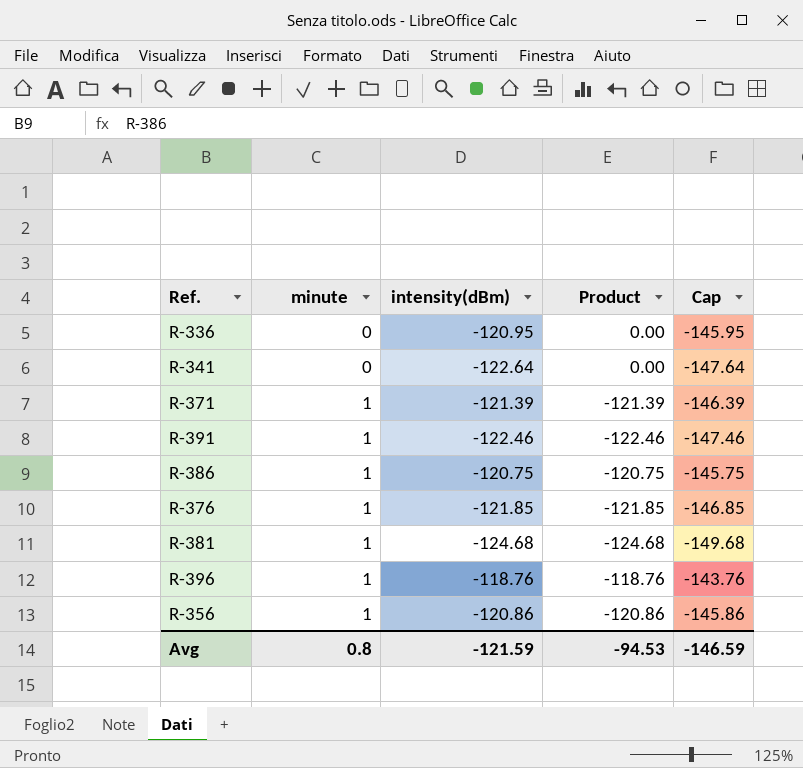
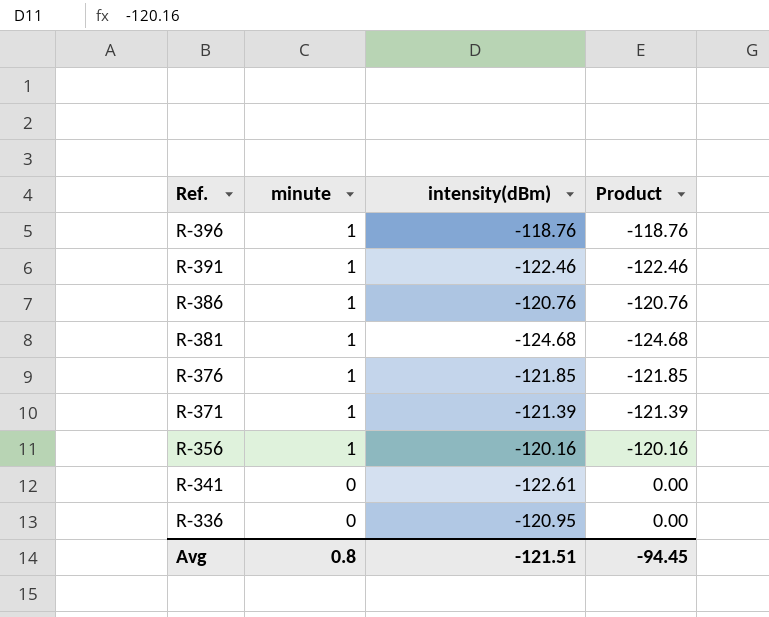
row order: minute ascending -> Ref. descending
column Cap | formula: [intensity(dBm)] - 25 -> none
R-386 | intensity(dBm): -120.75 -> -120.76
R-386 | Product: -120.75 -> -120.76
R-356 | intensity(dBm): -120.86 -> -120.16
R-356 | Product: -120.86 -> -120.16
R-341 | intensity(dBm): -122.64 -> -122.61
Avg | intensity(dBm): -121.59 -> -121.51
Avg | Product: -94.53 -> -94.45

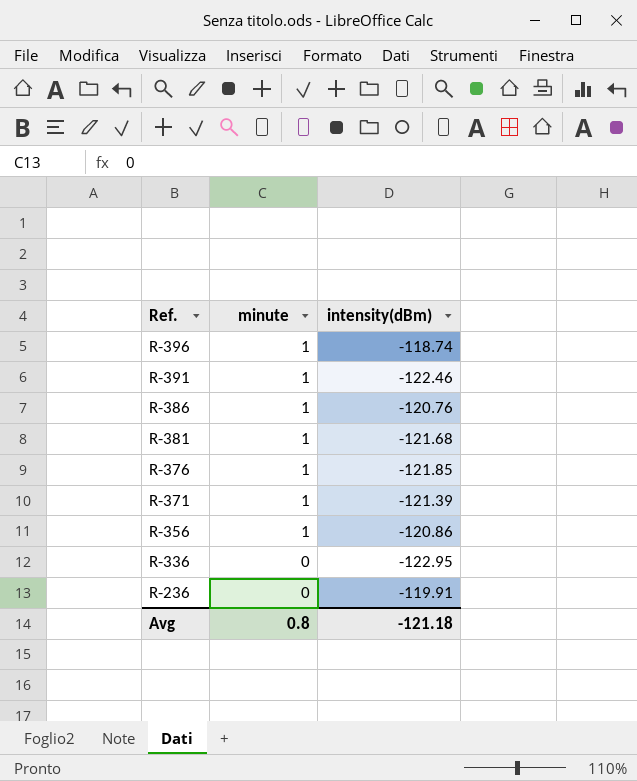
column Product | formula: [minute] * [intensity(dBm)] -> none
row R-341: 0 | -122.61 | 0.00 -> none
R-396 | intensity(dBm): -118.76 -> -118.74
R-381 | intensity(dBm): -124.68 -> -121.68
R-356 | intensity(dBm): -120.16 -> -120.86
R-336 | intensity(dBm): -120.95 -> -122.95
row R-236: none -> 0 | -119.91
Avg | intensity(dBm): -121.51 -> -121.18

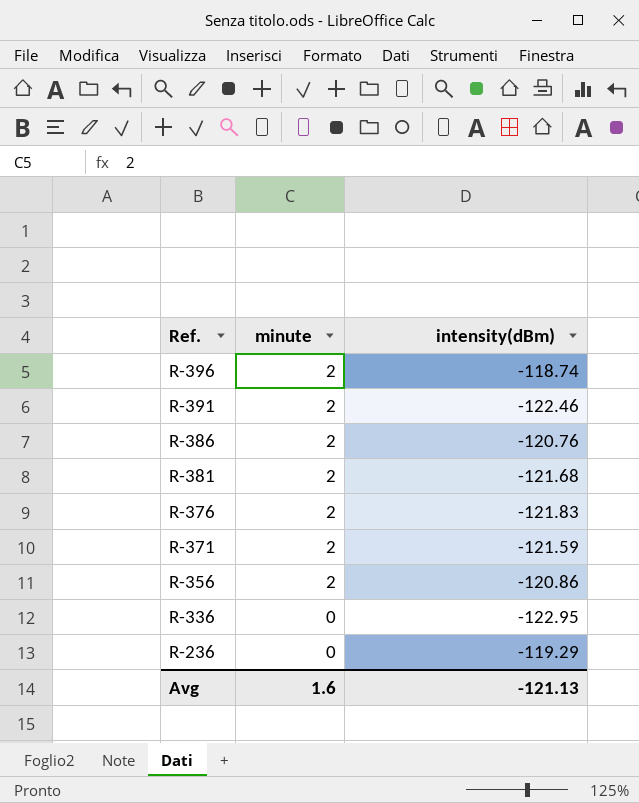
R-396 | minute: 1 -> 2
R-391 | minute: 1 -> 2
R-386 | minute: 1 -> 2
R-381 | minute: 1 -> 2
R-376 | minute: 1 -> 2
R-376 | intensity(dBm): -121.85 -> -121.83
R-371 | minute: 1 -> 2
R-371 | intensity(dBm): -121.39 -> -121.59
R-356 | minute: 1 -> 2
R-236 | intensity(dBm): -119.91 -> -119.29
Avg | minute: 0.8 -> 1.6
Avg | intensity(dBm): -121.18 -> -121.13

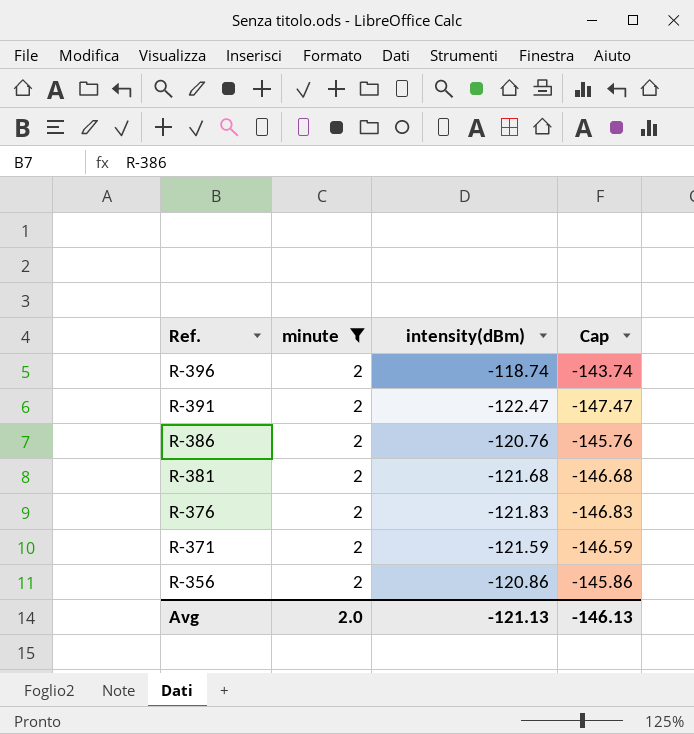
filter: none -> minute = 2
column Cap | formula: none -> [intensity(dBm)] - 25
R-391 | intensity(dBm): -122.46 -> -122.47
Avg | minute: 1.6 -> 2.0

